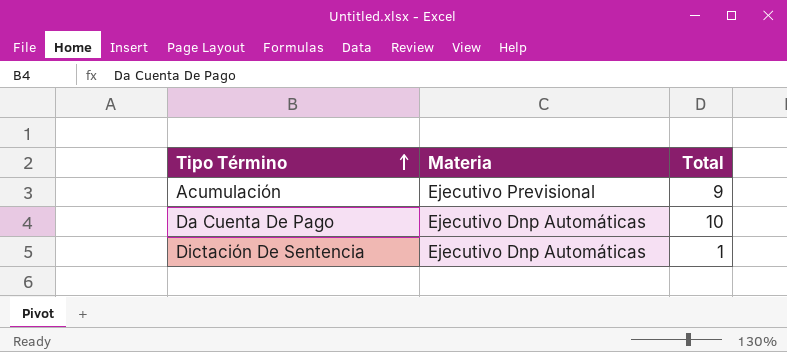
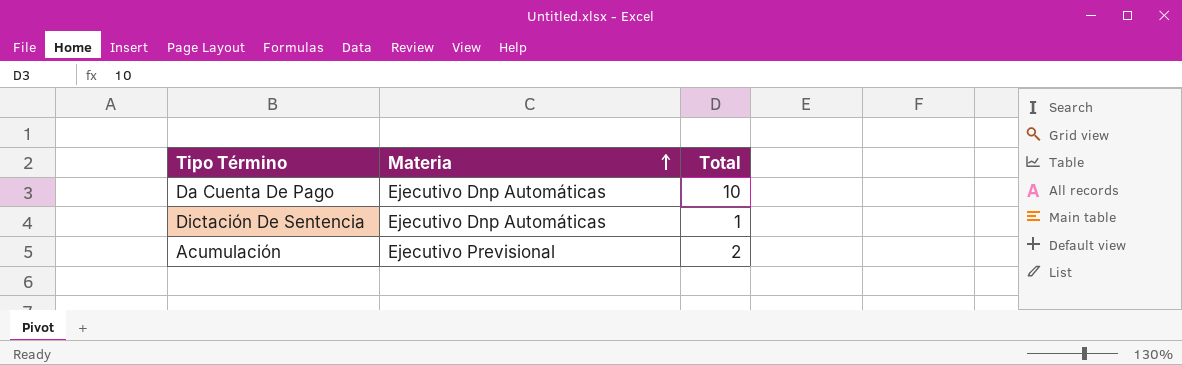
row order: Tipo Término ascending -> Materia ascending
Acumulación | Total: 9 -> 2

